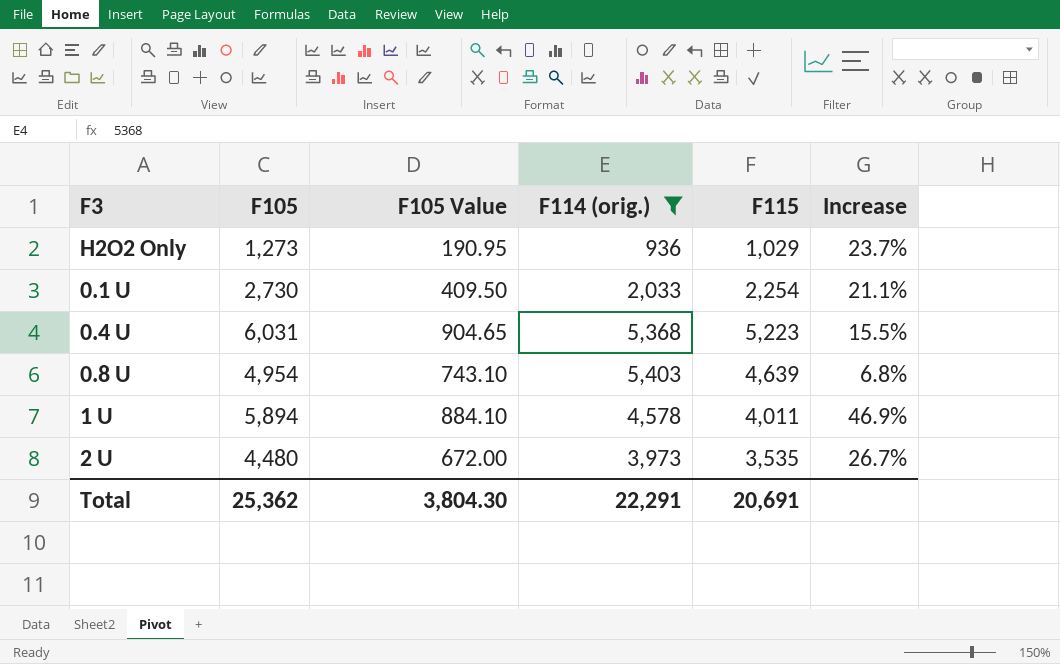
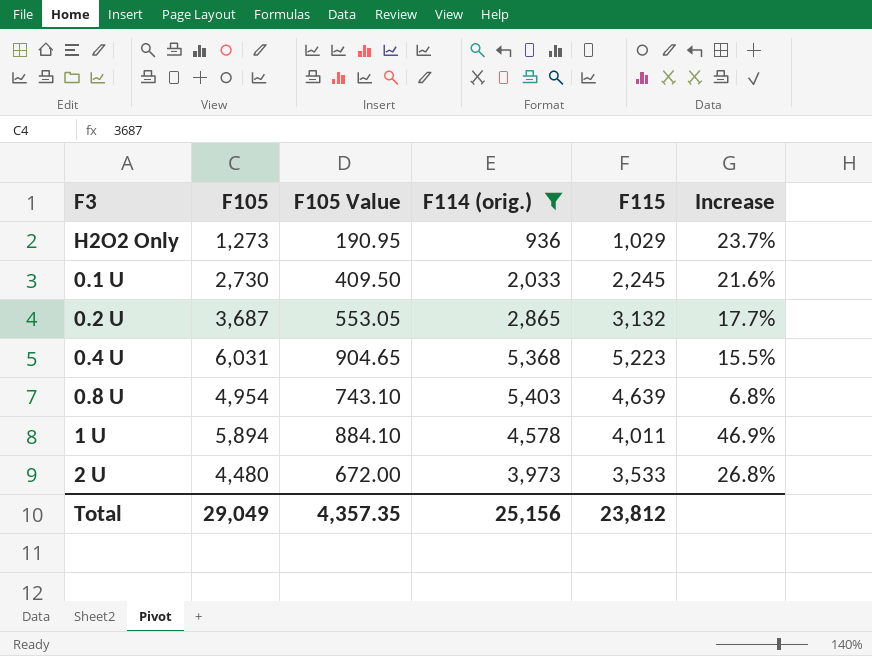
0.1 U | F115: 2,254 -> 2,245
0.1 U | Increase: 21.1% -> 21.6%
row 0.2 U: none -> 3,687 | 553.05 | 2,865 | 3,132 | 17.7%
2 U | F115: 3,535 -> 3,533
2 U | Increase: 26.7% -> 26.8%
Total | F105: 25,362 -> 29,049
Total | F105 Value: 3,804.30 -> 4,357.35
Total | F114 (orig.): 22,291 -> 25,156
Total | F115: 20,691 -> 23,812

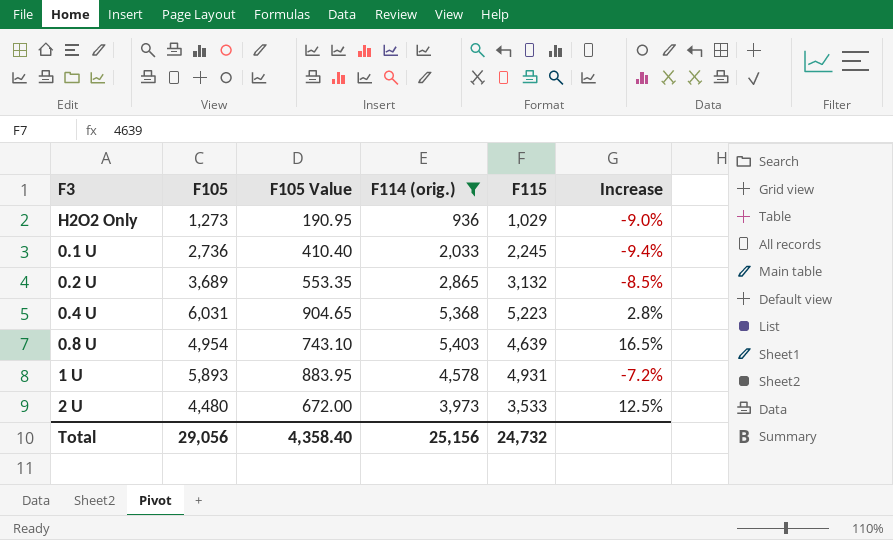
column Increase | formula: ([F105] - [F115]) / [F115] -> ([F114 (orig.)] - [F115]) / [F115]
0.1 U | F105: 2,730 -> 2,736
0.1 U | F105 Value: 409.50 -> 410.40
0.2 U | F105: 3,687 -> 3,689
0.2 U | F105 Value: 553.05 -> 553.35
1 U | F105: 5,894 -> 5,893
1 U | F105 Value: 884.10 -> 883.95
1 U | F115: 4,011 -> 4,931
Total | F105: 29,049 -> 29,056
Total | F105 Value: 4,357.35 -> 4,358.40
Total | F115: 23,812 -> 24,732

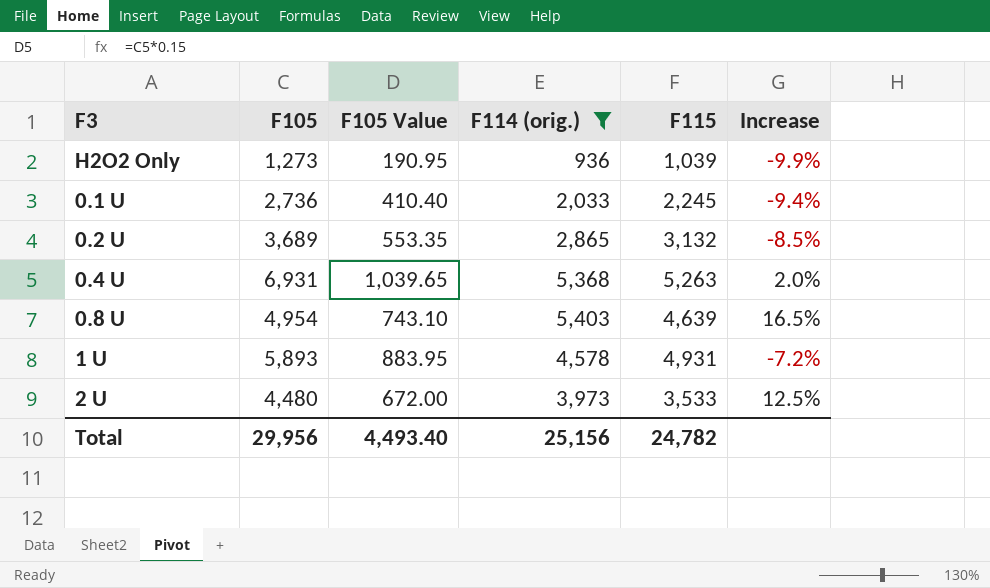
H2O2 Only | F115: 1,029 -> 1,039
H2O2 Only | Increase: -9.0% -> -9.9%
0.4 U | F105: 6,031 -> 6,931
0.4 U | F105 Value: 904.65 -> 1,039.65
0.4 U | F115: 5,223 -> 5,263
0.4 U | Increase: 2.8% -> 2.0%
Total | F105: 29,056 -> 29,956
Total | F105 Value: 4,358.40 -> 4,493.40
Total | F115: 24,732 -> 24,782

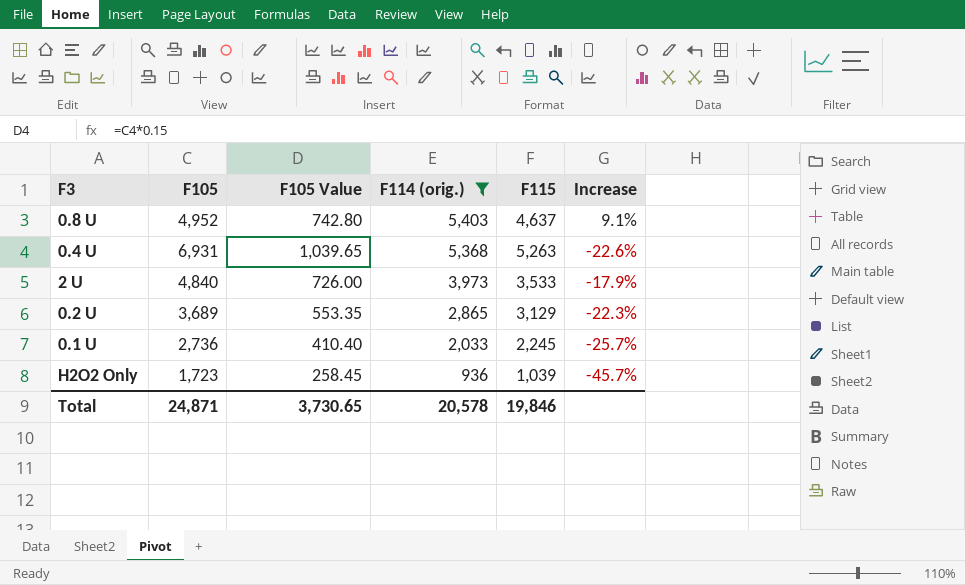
row order: none -> F114 (orig.) descending
column Increase | formula: ([F114 (orig.)] - [F115]) / [F115] -> ([F114 (orig.)] - [F105]) / [F105]
row 1 U: 5,893 | 883.95 | 4,578 | 4,931 | -7.2% -> none
0.8 U | F105: 4,954 -> 4,952
0.8 U | F105 Value: 743.10 -> 742.80
0.8 U | F115: 4,639 -> 4,637
2 U | F105: 4,480 -> 4,840
2 U | F105 Value: 672.00 -> 726.00
0.2 U | F115: 3,132 -> 3,129
H2O2 Only | F105: 1,273 -> 1,723
H2O2 Only | F105 Value: 190.95 -> 258.45
Total | F105: 29,956 -> 24,871
Total | F105 Value: 4,493.40 -> 3,730.65
Total | F114 (orig.): 25,156 -> 20,578
Total | F115: 24,782 -> 19,846

